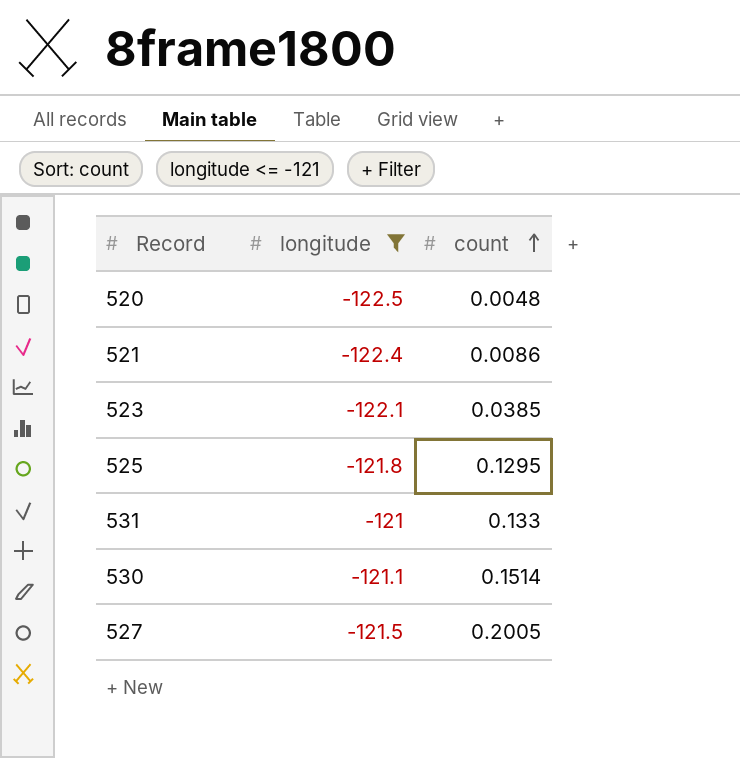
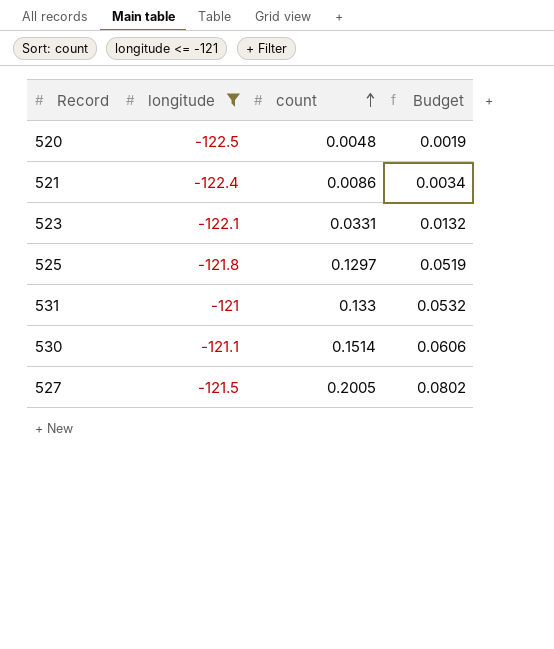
column Budget | formula: none -> [count] * 0.4
523 | count: 0.0385 -> 0.0331
525 | count: 0.1295 -> 0.1297

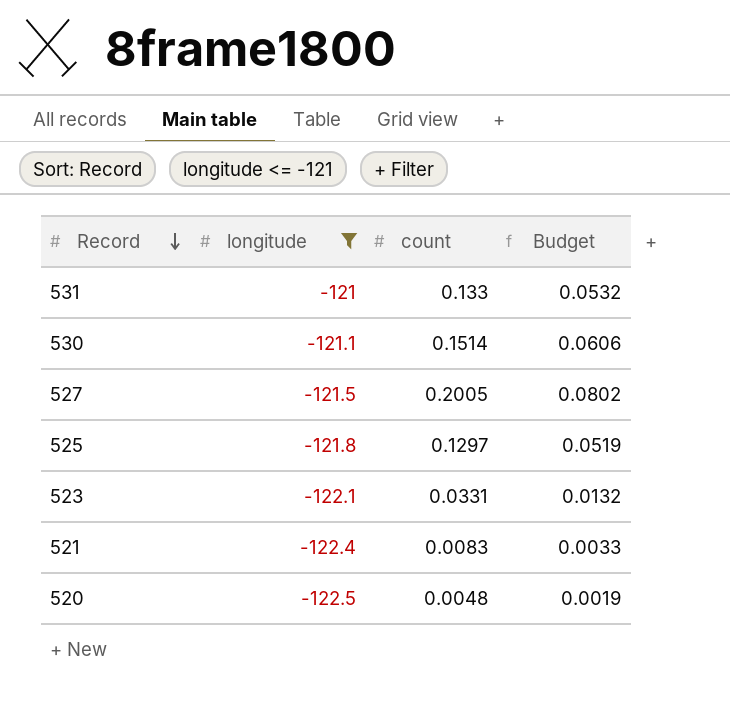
row order: count ascending -> Record descending
521 | count: 0.0086 -> 0.0083
521 | Budget: 0.0034 -> 0.0033

